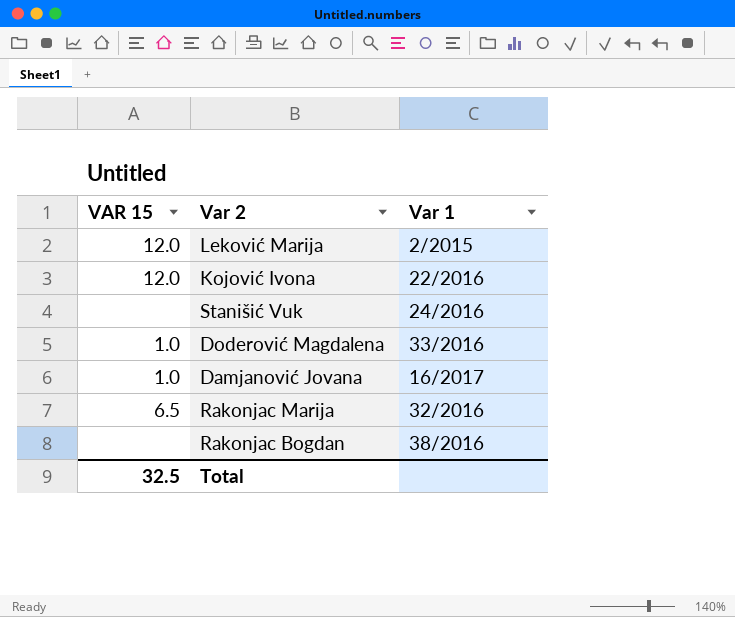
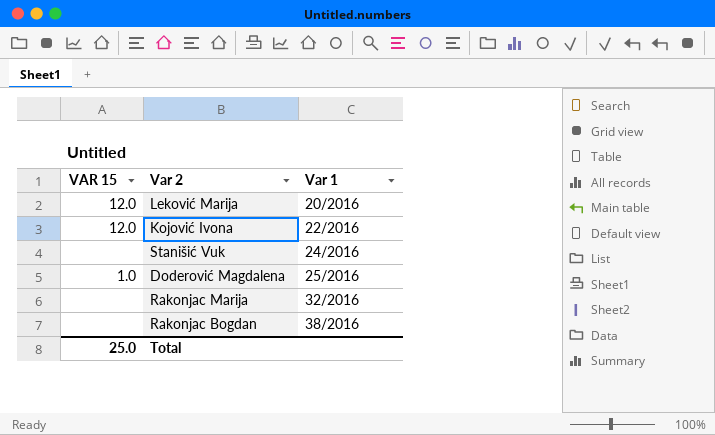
row Damjanović Jovana: 1.0 | 16/2017 -> none
Leković Marija | Var 1: 2/2015 -> 20/2016
Doderović Magdalena | Var 1: 33/2016 -> 25/2016
Rakonjac Marija | VAR 15: 6.5 -> none
Total | VAR 15: 32.5 -> 25.0

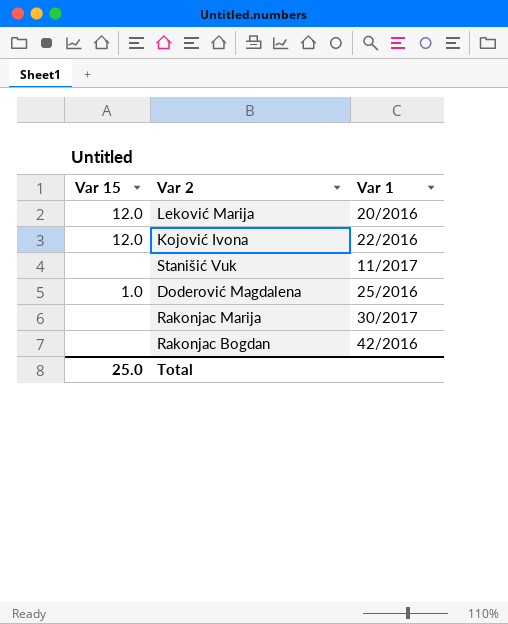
column name: VAR 15 -> Var 15
Stanišić Vuk | Var 1: 24/2016 -> 11/2017
Rakonjac Marija | Var 1: 32/2016 -> 30/2017
Rakonjac Bogdan | Var 1: 38/2016 -> 42/2016

